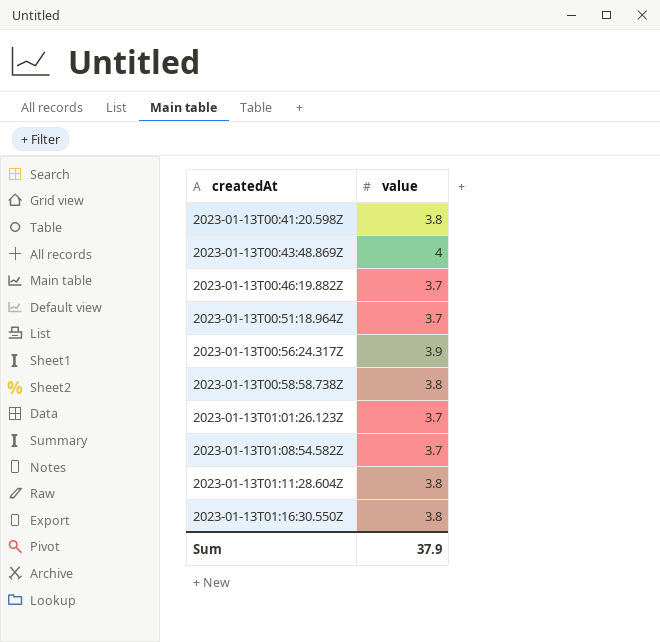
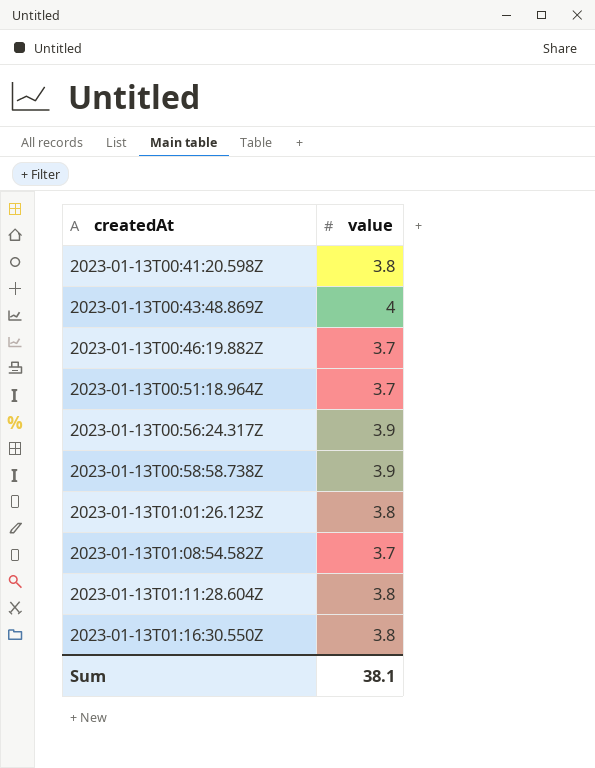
2023-01-13T00:58:58.738Z | value: 3.8 -> 3.9
2023-01-13T01:01:26.123Z | value: 3.7 -> 3.8
Sum | value: 37.9 -> 38.1

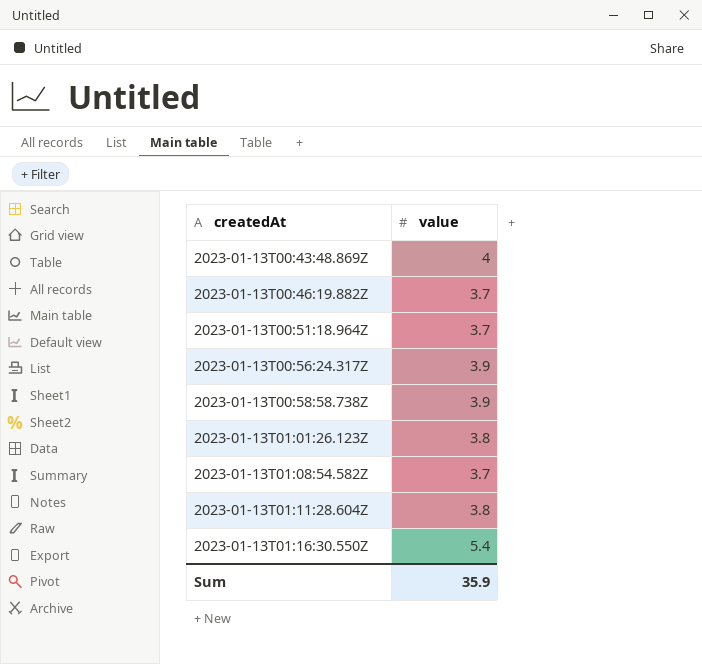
row 2023-01-13T00:41:20.598Z: 3.8 -> none
2023-01-13T01:16:30.550Z | value: 3.8 -> 5.4
Sum | value: 38.1 -> 35.9

